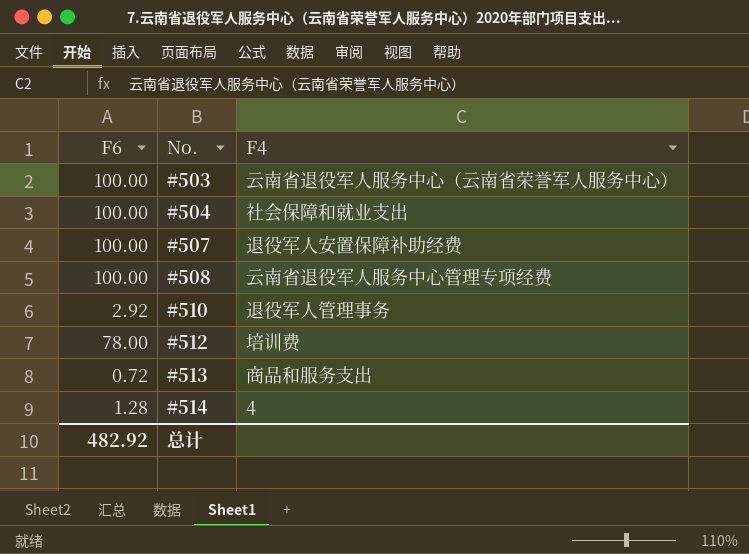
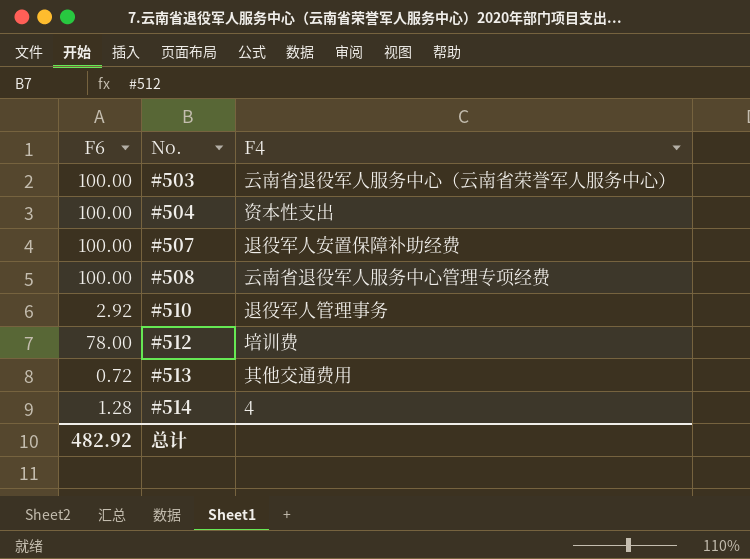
#504 | F4: 社会保障和就业支出 -> 资本性支出
#513 | F4: 商品和服务支出 -> 其他交通费用

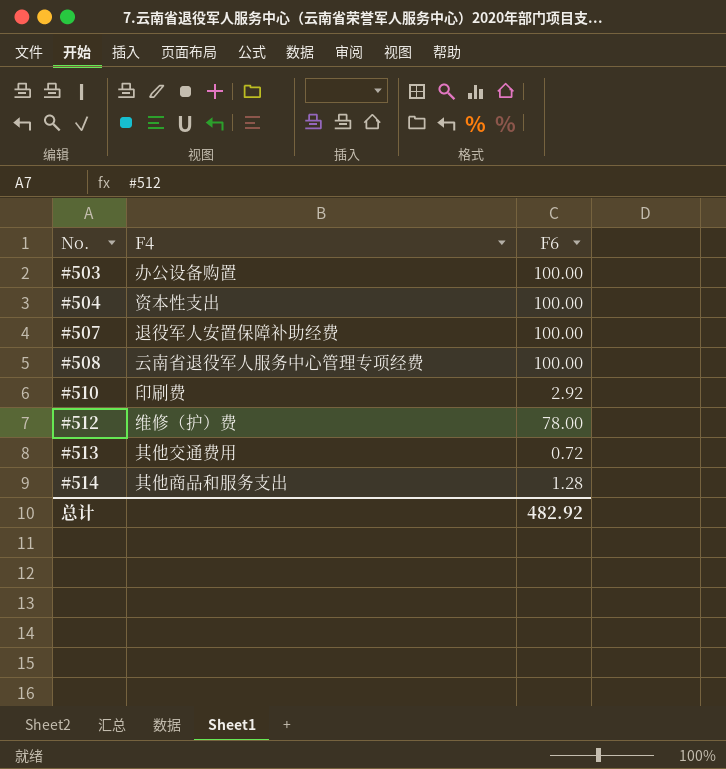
column F6 | position: 1 -> 3
#503 | F4: 云南省退役军人服务中心（云南省荣誉军人服务中心） -> 办公设备购置
#510 | F4: 退役军人管理事务 -> 印刷费
#512 | F4: 培训费 -> 维修（护）费
#514 | F4: 4 -> 其他商品和服务支出

